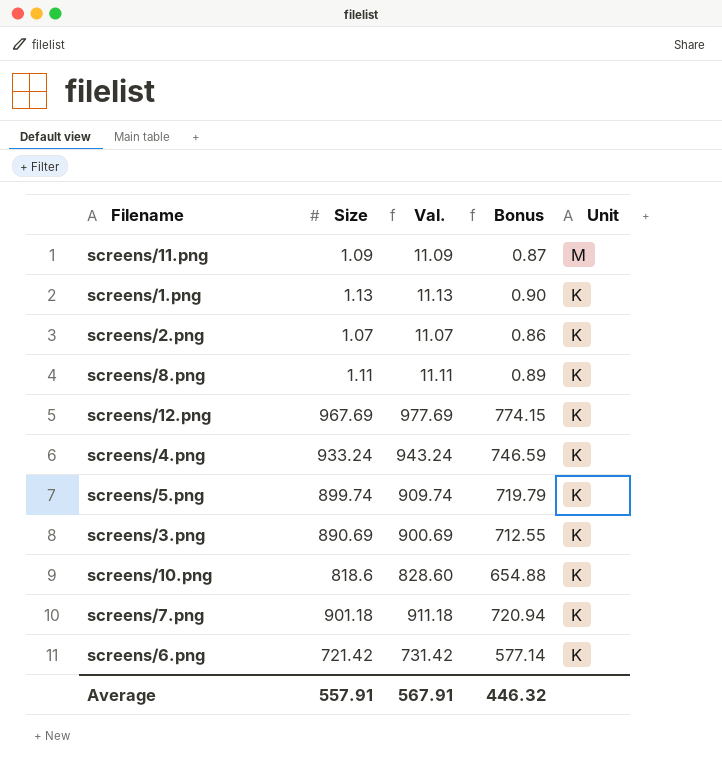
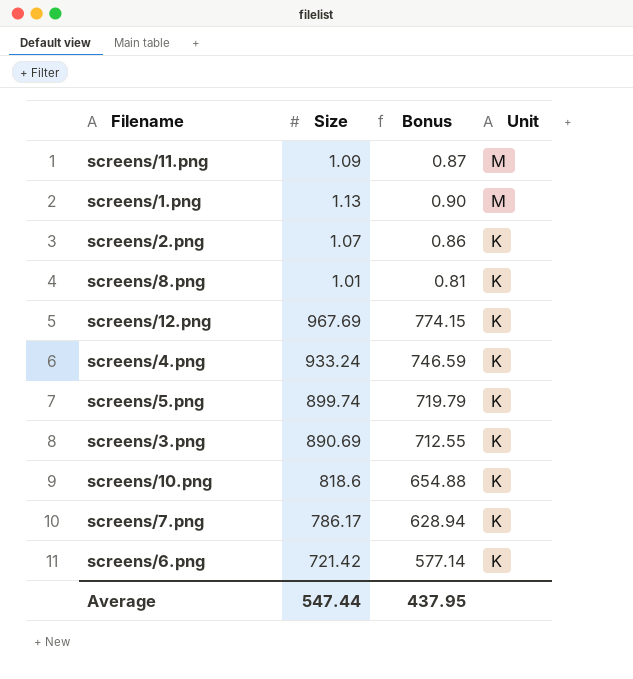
column Val. | formula: [Size] + 10 -> none
screens/1.png | Unit: K -> M
screens/8.png | Size: 1.11 -> 1.01
screens/8.png | Bonus: 0.89 -> 0.81
screens/7.png | Size: 901.18 -> 786.17
screens/7.png | Bonus: 720.94 -> 628.94
Average | Size: 557.91 -> 547.44
Average | Bonus: 446.32 -> 437.95

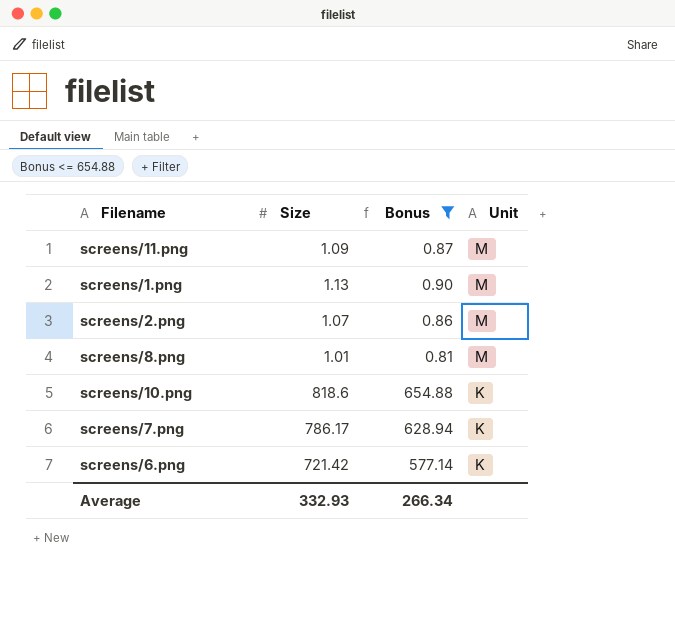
filter: none -> Bonus <= 654.88
screens/2.png | Unit: K -> M
screens/8.png | Unit: K -> M
Average | Size: 547.44 -> 332.93
Average | Bonus: 437.95 -> 266.34

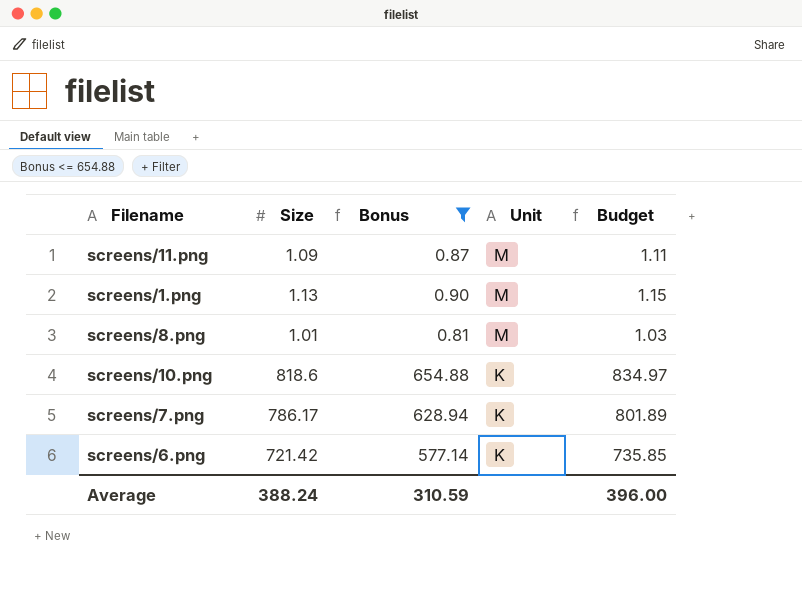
column Budget | formula: none -> [Size] * 1.02
row screens/2.png: 1.07 | 0.86 | M -> none
Average | Size: 332.93 -> 388.24
Average | Bonus: 266.34 -> 310.59

